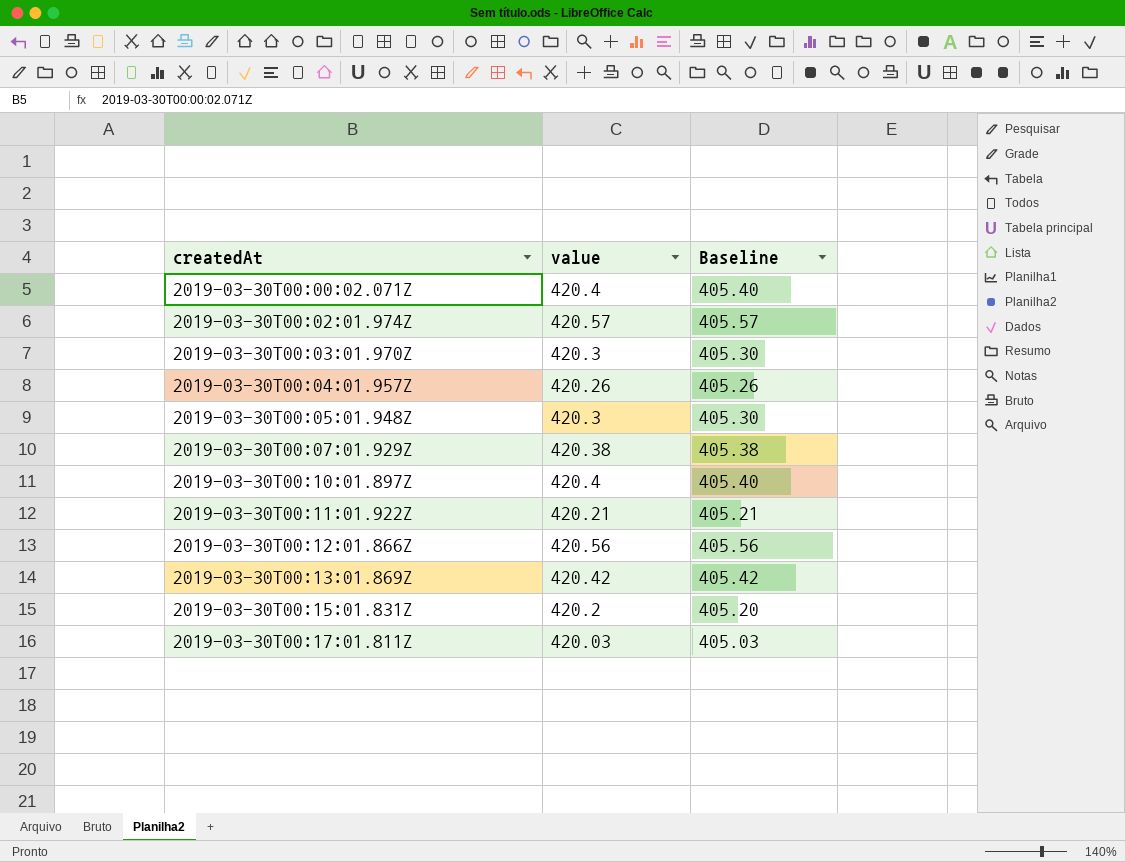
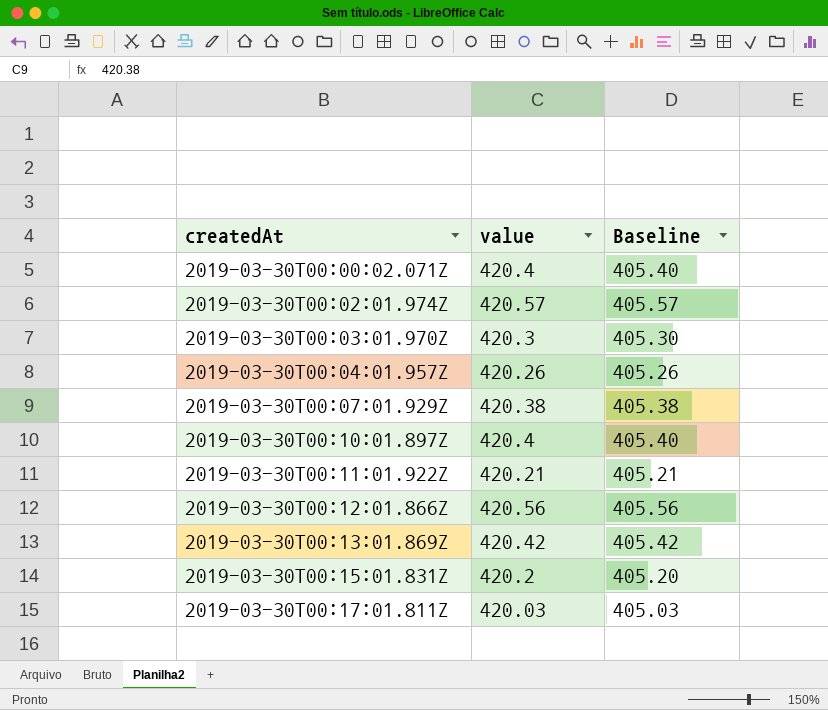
row 2019-03-30T00:05:01.948Z: 420.3 | 405.30 -> none

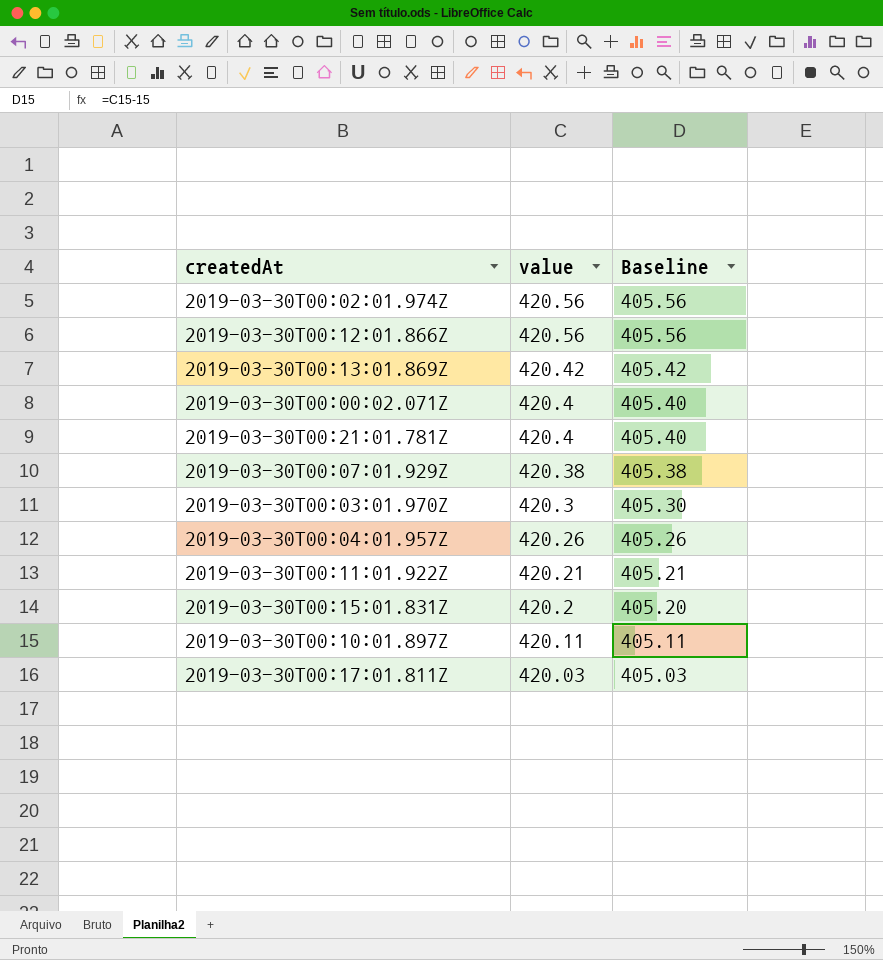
row order: createdAt ascending -> value descending
2019-03-30T00:02:01.974Z | value: 420.57 -> 420.56
2019-03-30T00:02:01.974Z | Baseline: 405.57 -> 405.56
row 2019-03-30T00:21:01.781Z: none -> 420.4 | 405.40
2019-03-30T00:10:01.897Z | value: 420.4 -> 420.11
2019-03-30T00:10:01.897Z | Baseline: 405.40 -> 405.11

